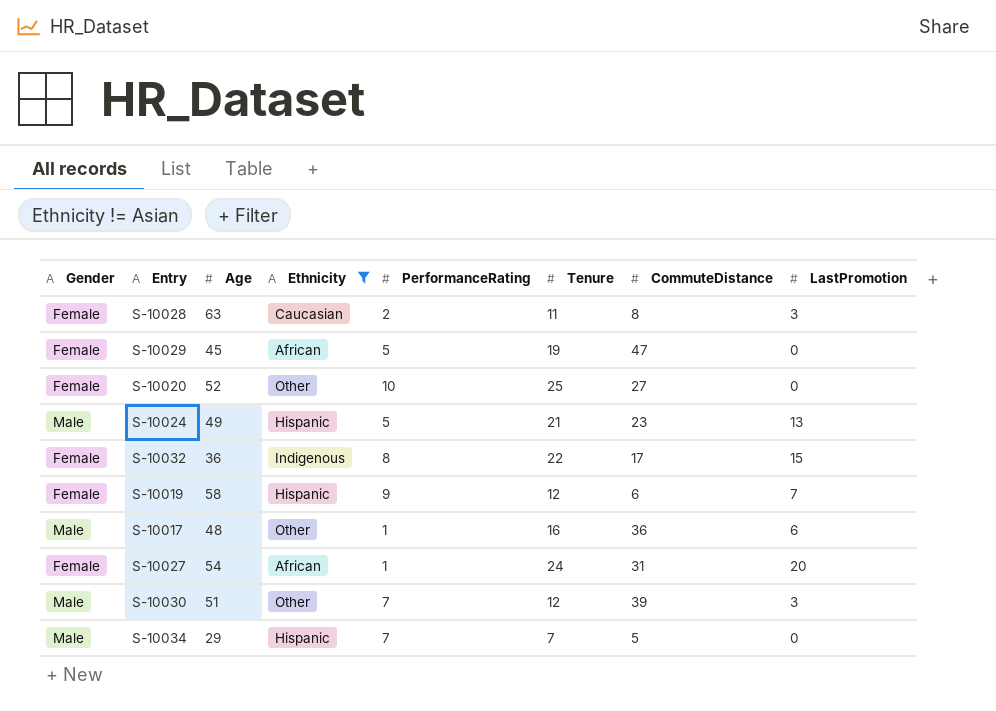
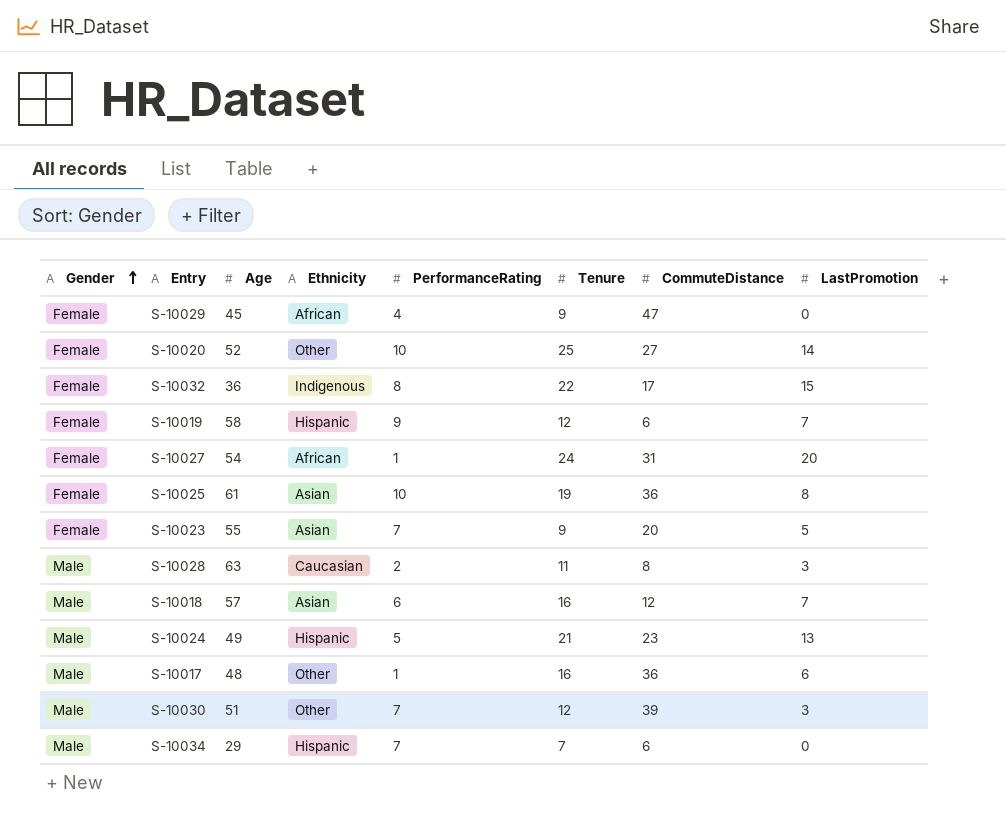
filter: Ethnicity != Asian -> none
row order: none -> Gender ascending
S-10029 | PerformanceRating: 5 -> 4
S-10029 | Tenure: 19 -> 9
S-10020 | LastPromotion: 0 -> 14
S-10028 | Gender: Female -> Male
S-10034 | CommuteDistance: 5 -> 6

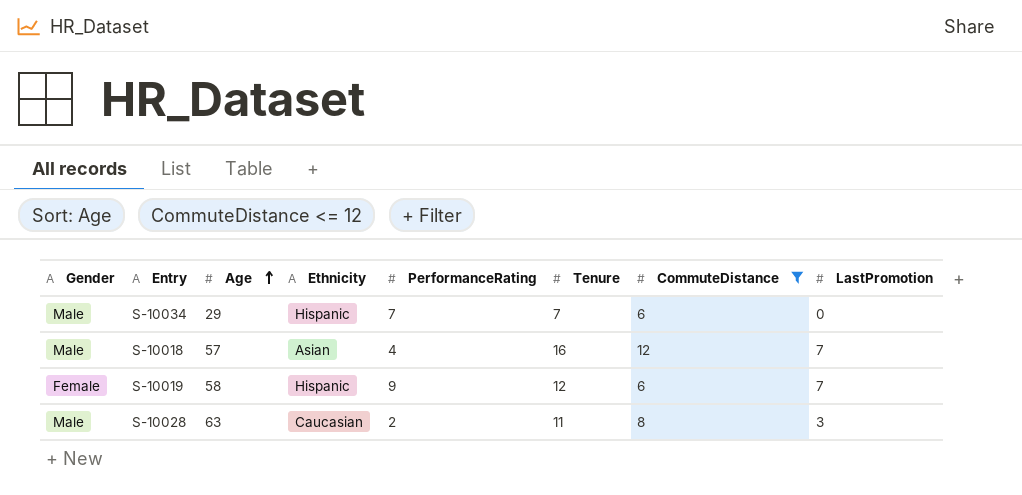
filter: none -> CommuteDistance <= 12
row order: Gender ascending -> Age ascending
S-10018 | PerformanceRating: 6 -> 4

